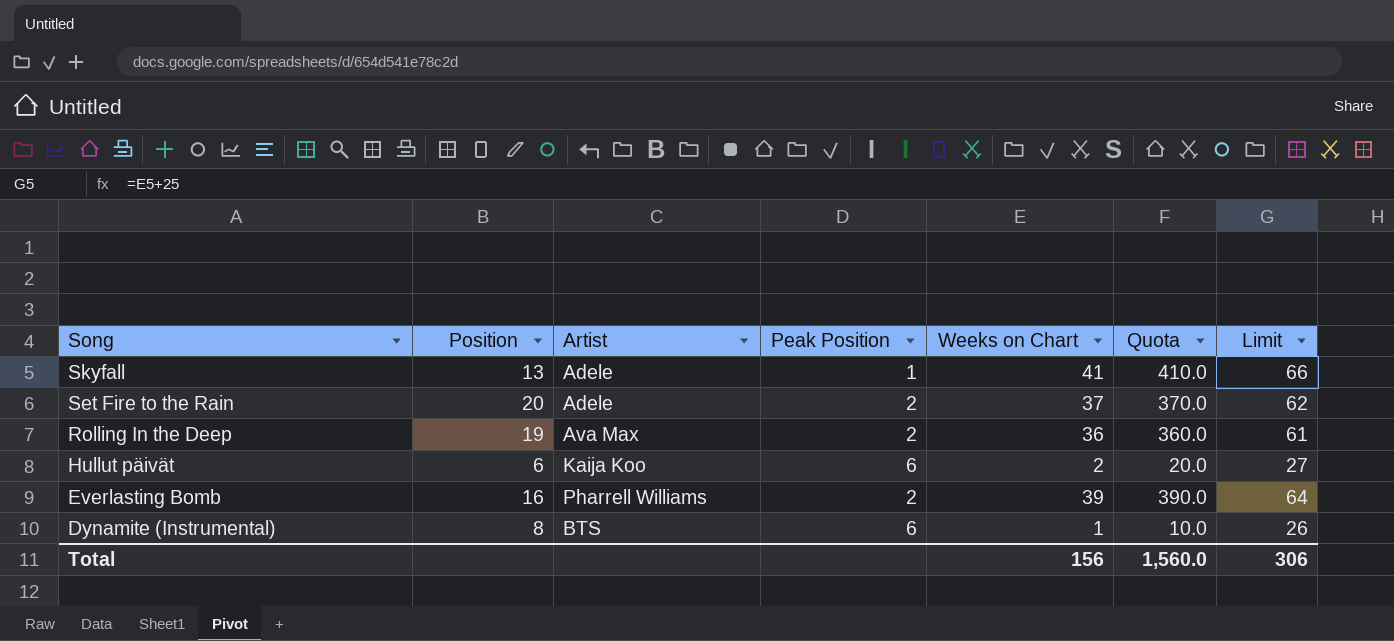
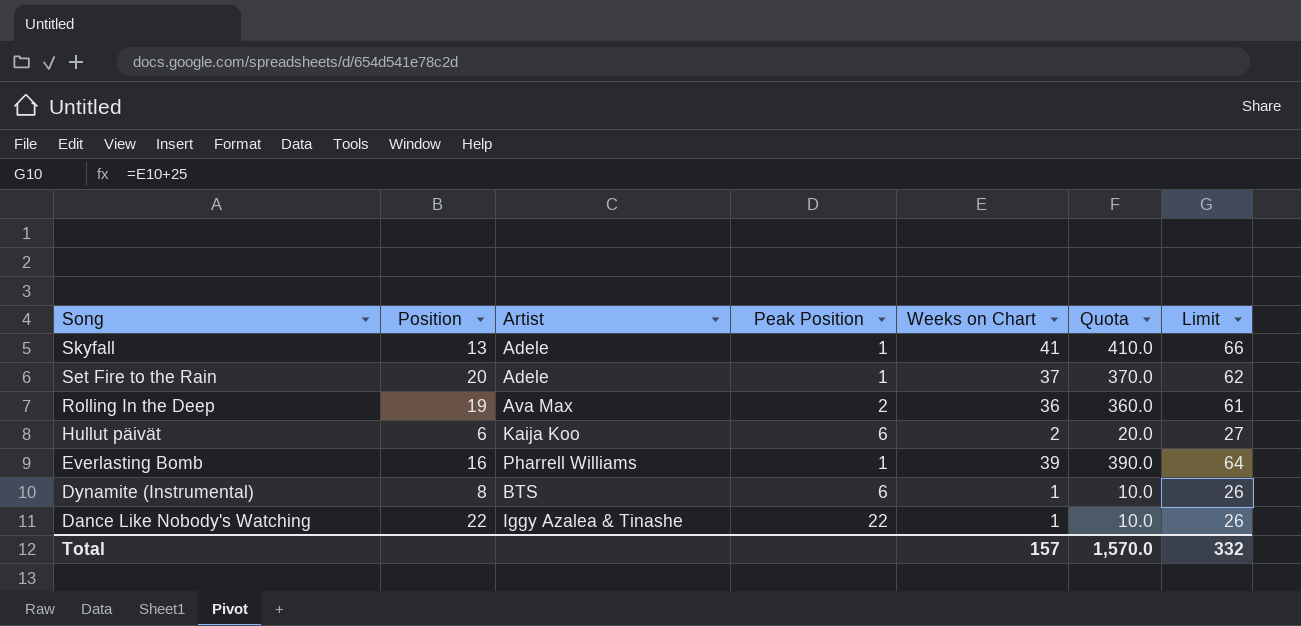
Set Fire to the Rain | Peak Position: 2 -> 1
Everlasting Bomb | Peak Position: 2 -> 1
row Dance Like Nobody's Watching: none -> 22 | Iggy Azalea & Tinashe | 22 | 1 | 10.0 | 26
Total | Weeks on Chart: 156 -> 157
Total | Quota: 1,560.0 -> 1,570.0
Total | Limit: 306 -> 332

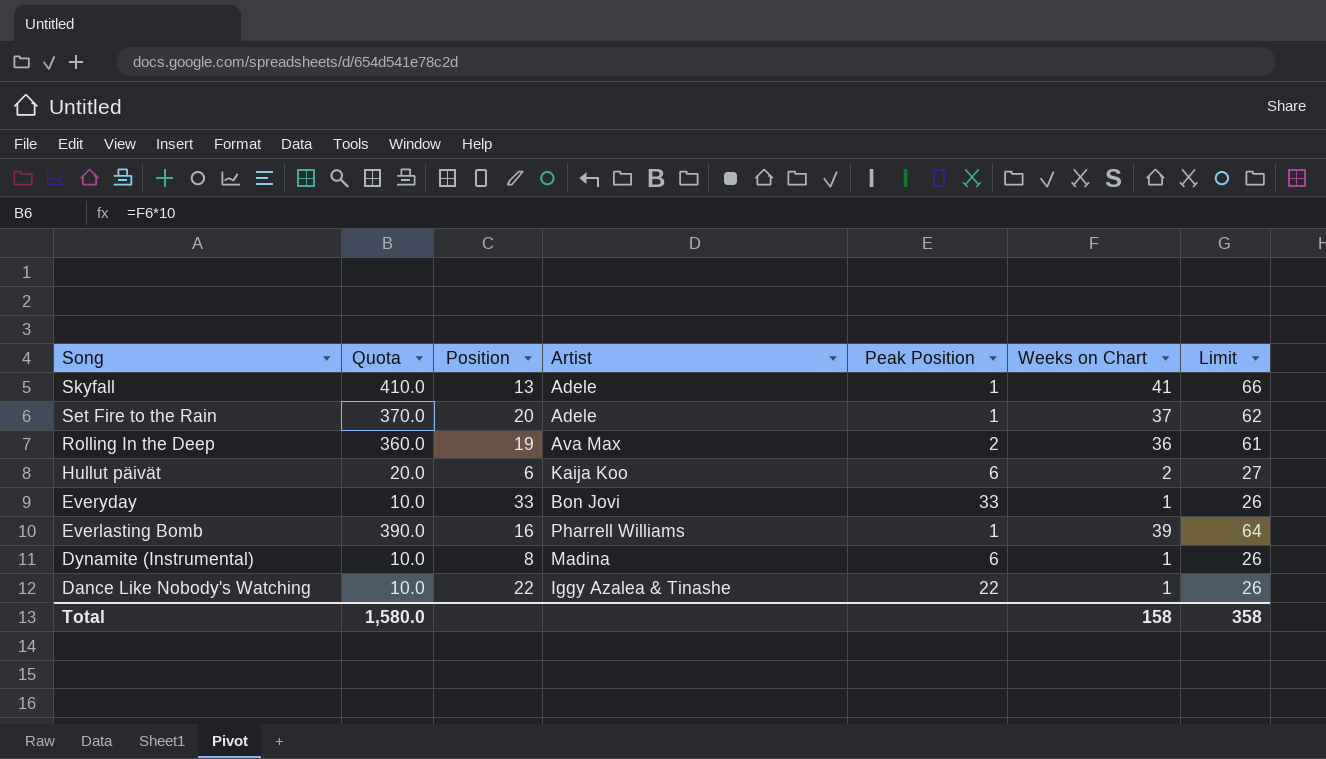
column Quota | position: 6 -> 2
row Everyday: none -> 10.0 | 33 | Bon Jovi | 33 | 1 | 26
Dynamite (Instrumental) | Artist: BTS -> Madina
Total | Quota: 1,570.0 -> 1,580.0
Total | Weeks on Chart: 157 -> 158
Total | Limit: 332 -> 358

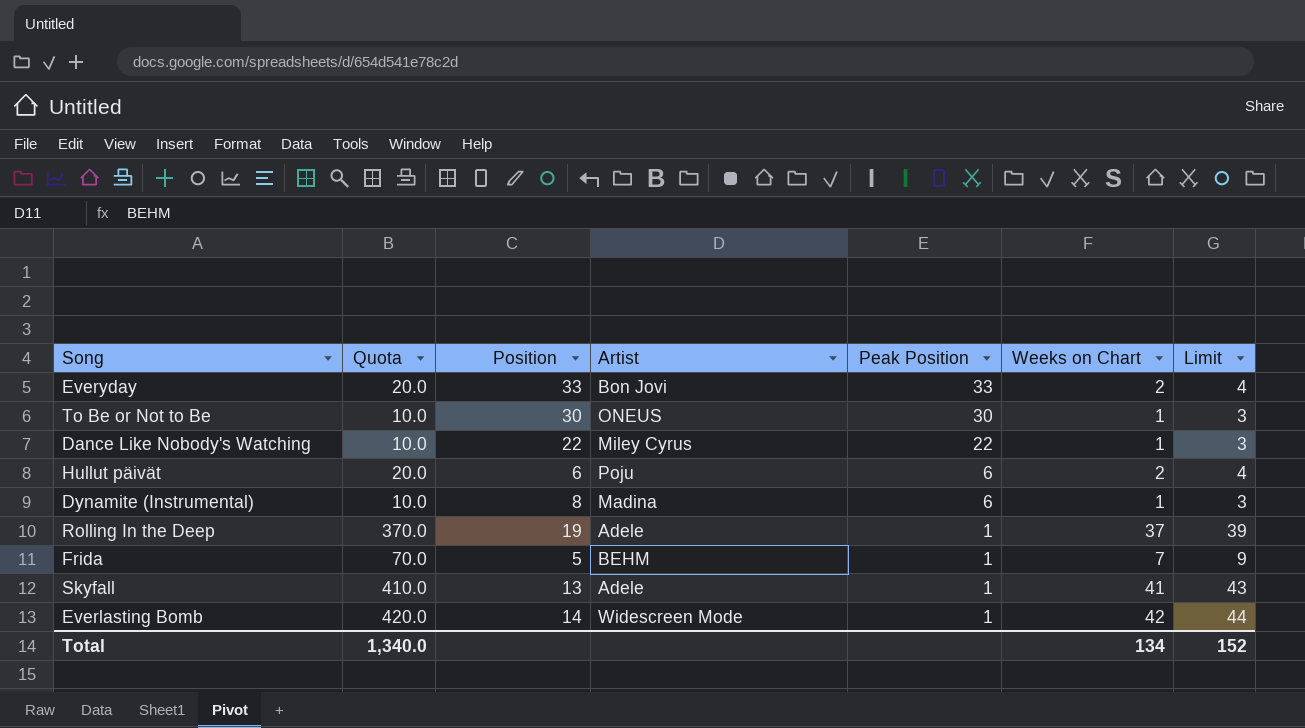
row order: Song descending -> Peak Position descending
column Limit | formula: [Weeks on Chart] + 25 -> [Weeks on Chart] + 2
row Set Fire to the Rain: 370.0 | 20 | Adele | 1 | 37 | 62 -> none
Everyday | Quota: 10.0 -> 20.0
Everyday | Weeks on Chart: 1 -> 2
row To Be or Not to Be: none -> 10.0 | 30 | ONEUS | 30 | 1 | 3
Dance Like Nobody's Watching | Artist: Iggy Azalea & Tinashe -> Miley Cyrus
Hullut päivät | Artist: Kaija Koo -> Poju
Rolling In the Deep | Quota: 360.0 -> 370.0
Rolling In the Deep | Artist: Ava Max -> Adele
Rolling In the Deep | Peak Position: 2 -> 1
Rolling In the Deep | Weeks on Chart: 36 -> 37
row Frida: none -> 70.0 | 5 | BEHM | 1 | 7 | 9
Everlasting Bomb | Quota: 390.0 -> 420.0
Everlasting Bomb | Position: 16 -> 14
Everlasting Bomb | Artist: Pharrell Williams -> Widescreen Mode
Everlasting Bomb | Weeks on Chart: 39 -> 42
Total | Quota: 1,580.0 -> 1,340.0
Total | Weeks on Chart: 158 -> 134
Total | Limit: 358 -> 152

